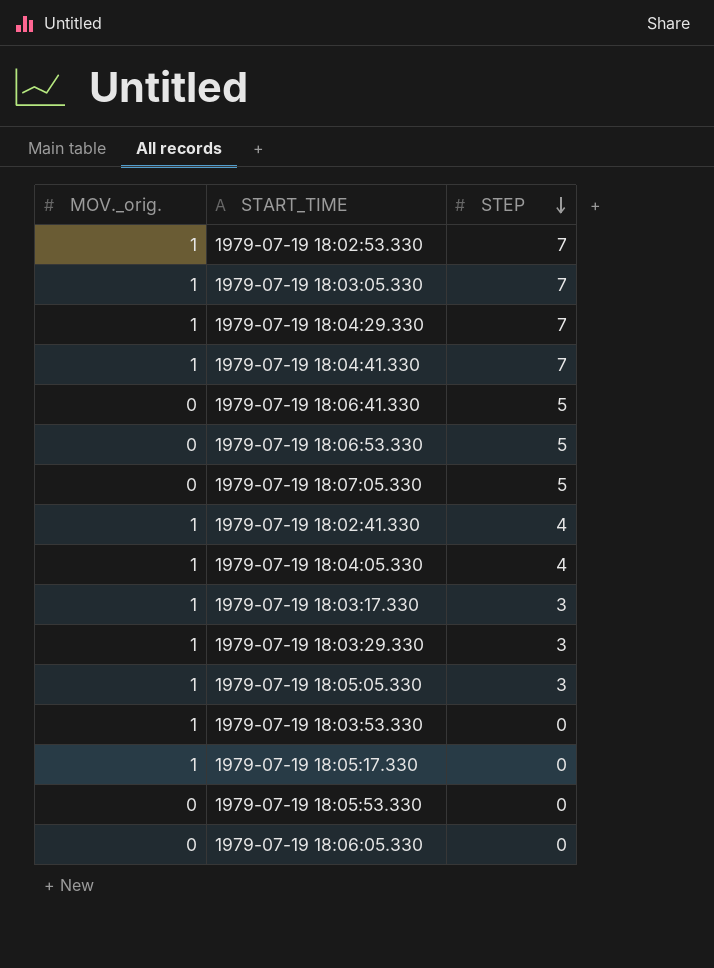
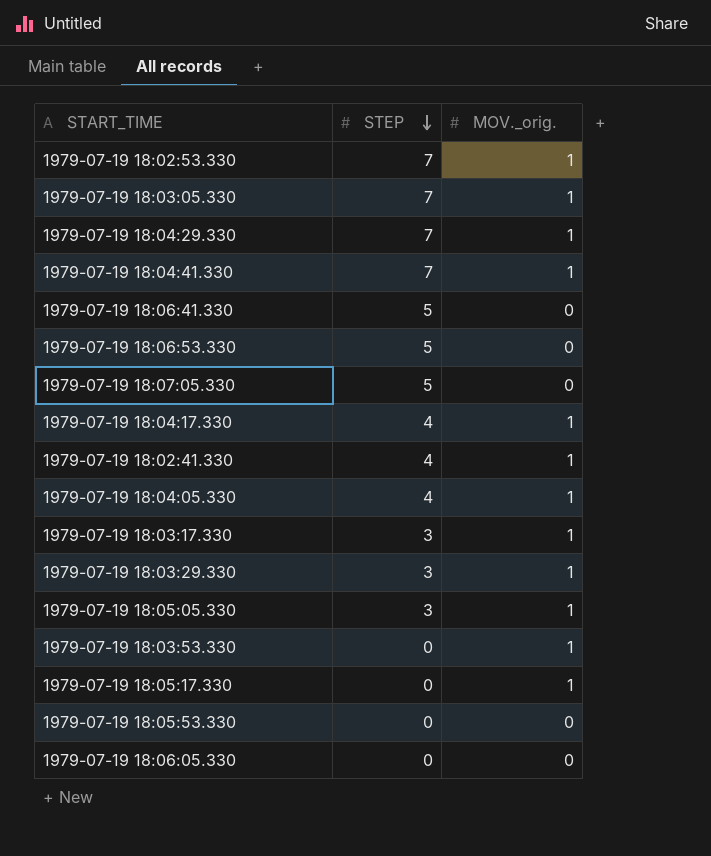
column MOV._orig. | position: 1 -> 3
row 1979-07-19 18:04:17.330: none -> 4 | 1

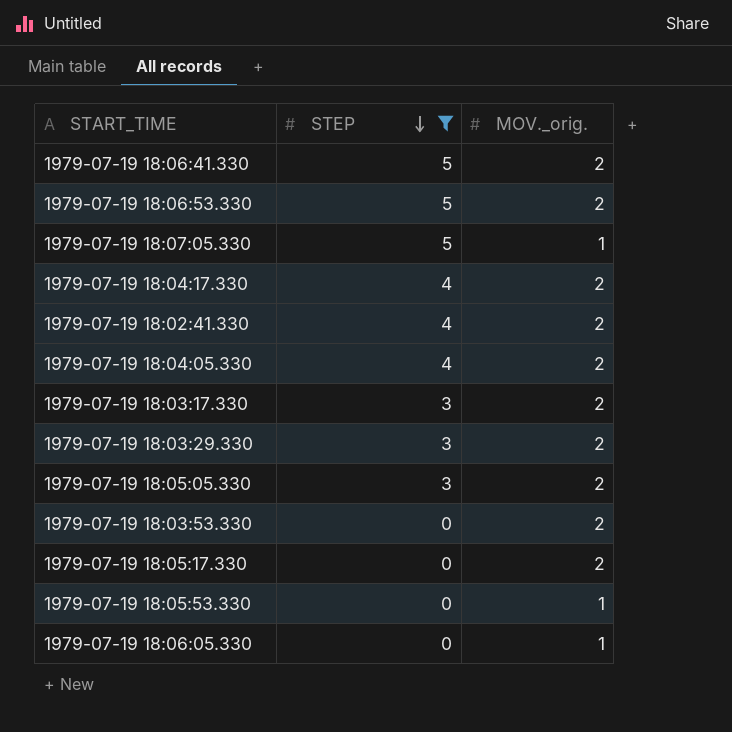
filter: none -> STEP != 7
1979-07-19 18:06:41.330 | MOV._orig.: 0 -> 2
1979-07-19 18:06:53.330 | MOV._orig.: 0 -> 2
1979-07-19 18:07:05.330 | MOV._orig.: 0 -> 1
1979-07-19 18:04:17.330 | MOV._orig.: 1 -> 2
1979-07-19 18:02:41.330 | MOV._orig.: 1 -> 2
1979-07-19 18:04:05.330 | MOV._orig.: 1 -> 2
1979-07-19 18:03:17.330 | MOV._orig.: 1 -> 2
1979-07-19 18:03:29.330 | MOV._orig.: 1 -> 2
1979-07-19 18:05:05.330 | MOV._orig.: 1 -> 2
1979-07-19 18:03:53.330 | MOV._orig.: 1 -> 2
1979-07-19 18:05:17.330 | MOV._orig.: 1 -> 2
1979-07-19 18:05:53.330 | MOV._orig.: 0 -> 1
1979-07-19 18:06:05.330 | MOV._orig.: 0 -> 1

